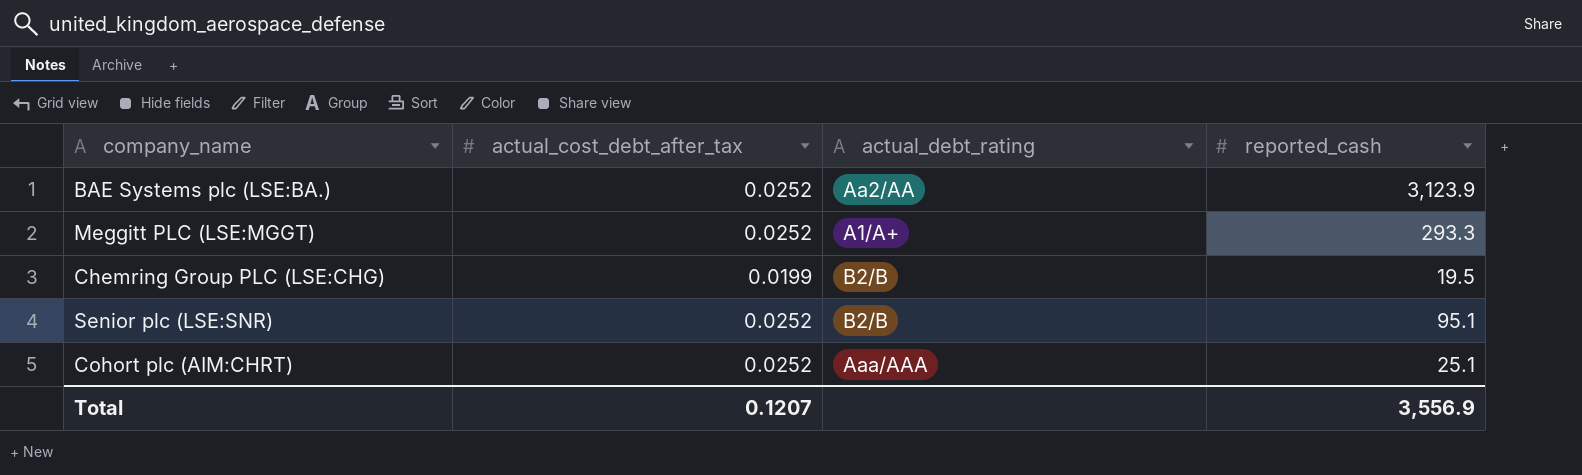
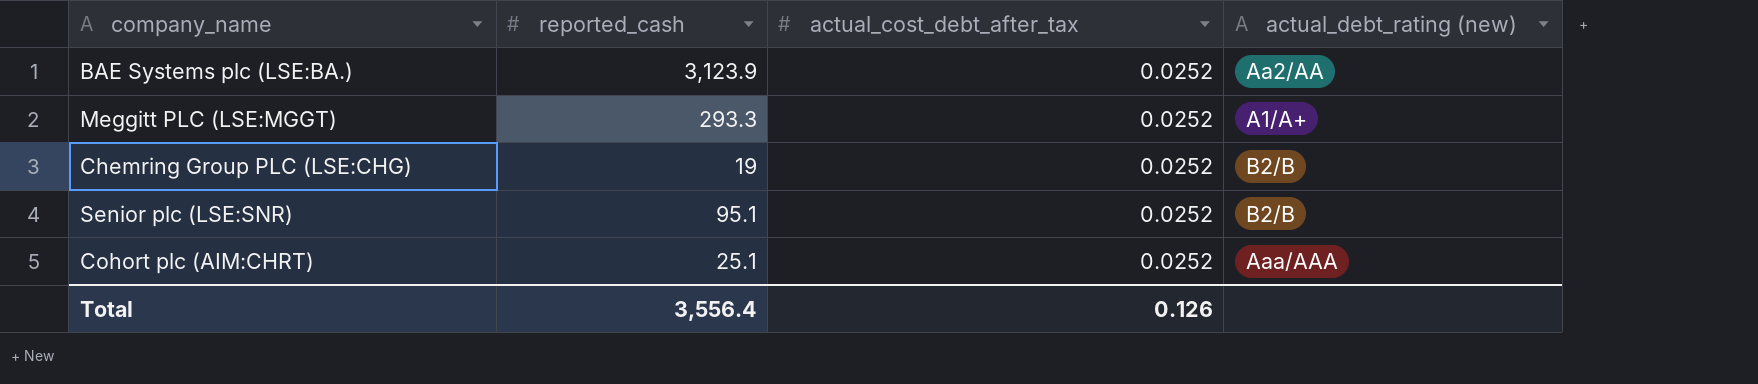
column reported_cash | position: 4 -> 2
column name: actual_debt_rating -> actual_debt_rating (new)
Chemring Group PLC (LSE:CHG) | reported_cash: 19.5 -> 19
Chemring Group PLC (LSE:CHG) | actual_cost_debt_after_tax: 0.0199 -> 0.0252
Total | reported_cash: 3,556.9 -> 3,556.4
Total | actual_cost_debt_after_tax: 0.1207 -> 0.126

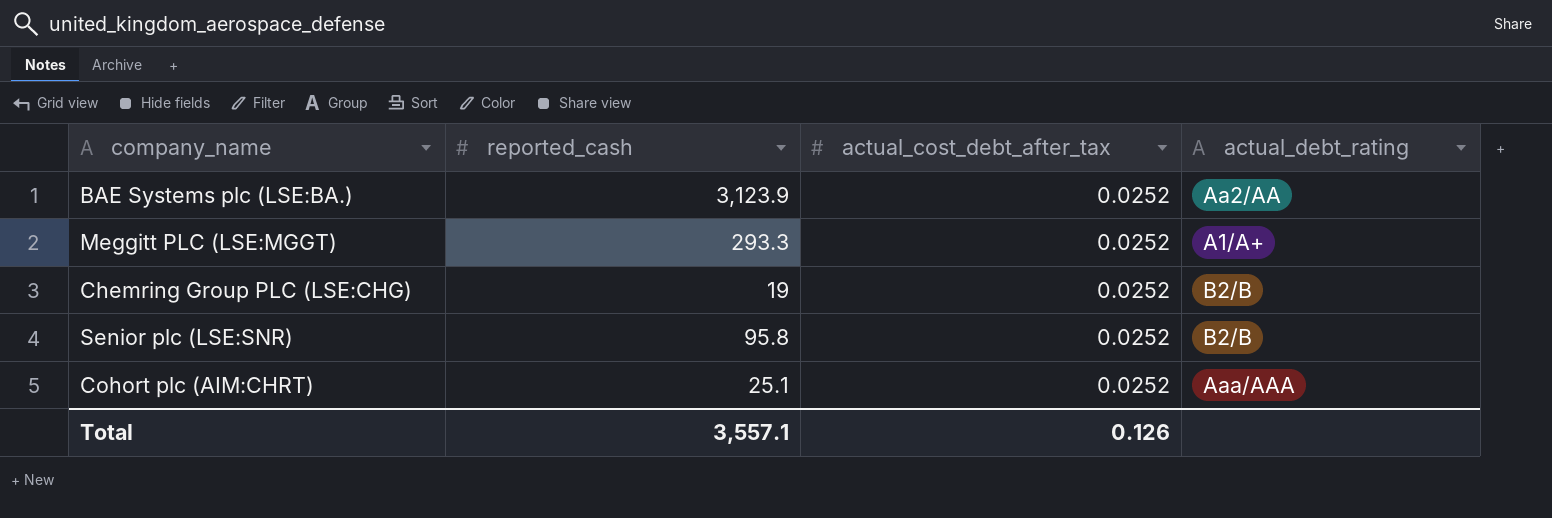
column name: actual_debt_rating (new) -> actual_debt_rating
Senior plc (LSE:SNR) | reported_cash: 95.1 -> 95.8
Total | reported_cash: 3,556.4 -> 3,557.1

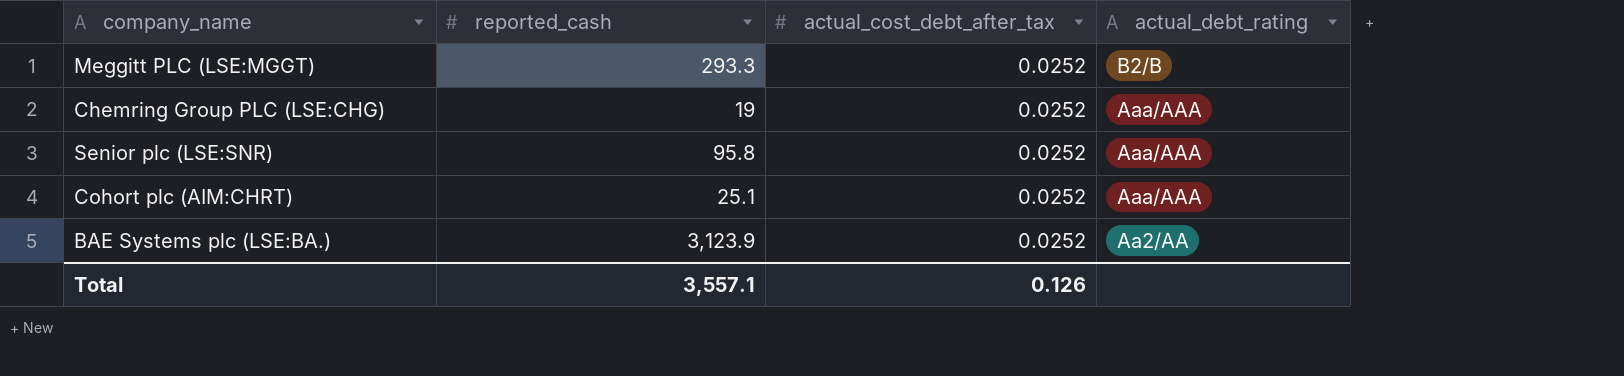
row order: none -> actual_debt_rating descending
Meggitt PLC (LSE:MGGT) | actual_debt_rating: A1/A+ -> B2/B
Chemring Group PLC (LSE:CHG) | actual_debt_rating: B2/B -> Aaa/AAA
Senior plc (LSE:SNR) | actual_debt_rating: B2/B -> Aaa/AAA

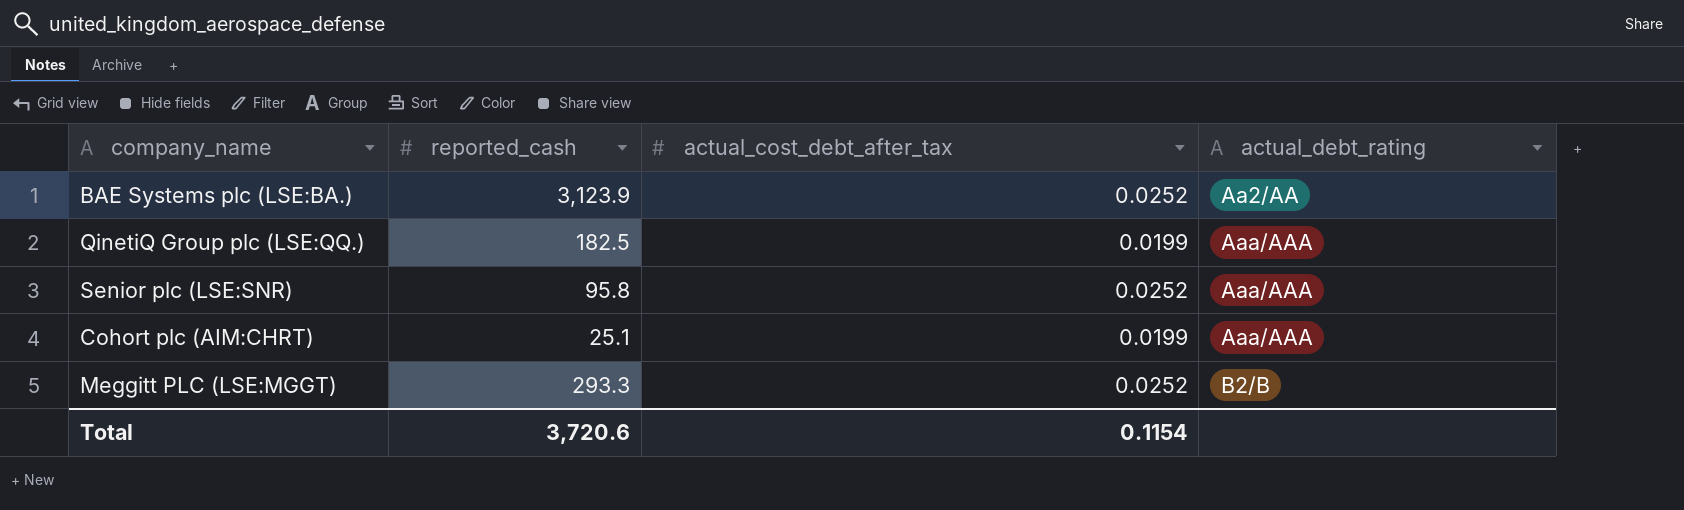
row order: actual_debt_rating descending -> actual_debt_rating ascending
row Chemring Group PLC (LSE:CHG): 19 | 0.0252 | Aaa/AAA -> none
row QinetiQ Group plc (LSE:QQ.): none -> 182.5 | 0.0199 | Aaa/AAA
Cohort plc (AIM:CHRT) | actual_cost_debt_after_tax: 0.0252 -> 0.0199
Total | reported_cash: 3,557.1 -> 3,720.6
Total | actual_cost_debt_after_tax: 0.126 -> 0.1154

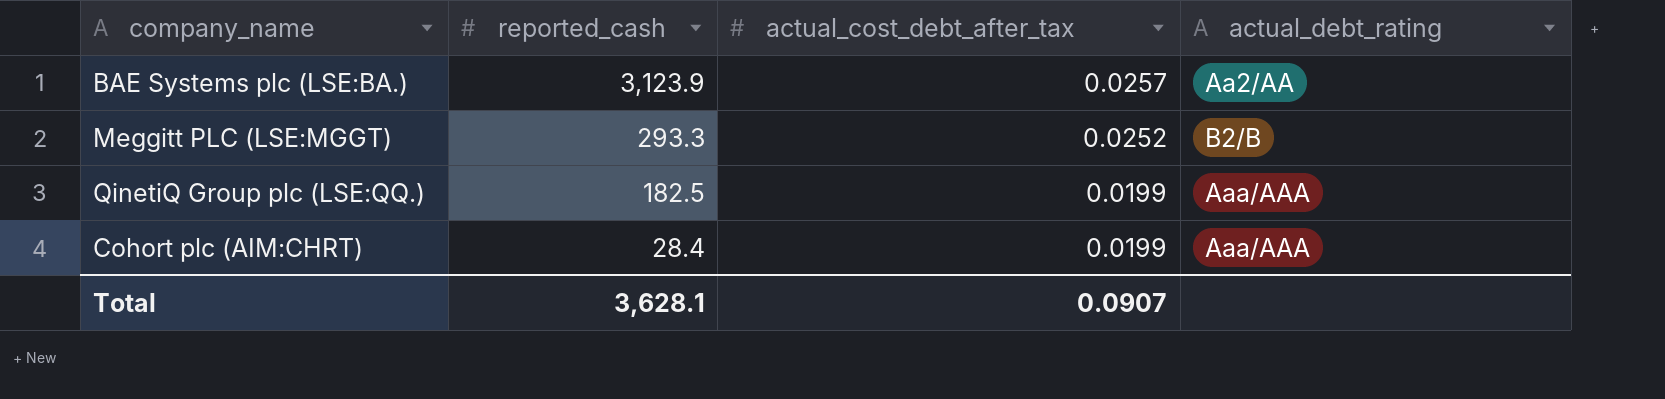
row order: actual_debt_rating ascending -> reported_cash descending
row Senior plc (LSE:SNR): 95.8 | 0.0252 | Aaa/AAA -> none
BAE Systems plc (LSE:BA.) | actual_cost_debt_after_tax: 0.0252 -> 0.0257
Cohort plc (AIM:CHRT) | reported_cash: 25.1 -> 28.4
Total | reported_cash: 3,720.6 -> 3,628.1
Total | actual_cost_debt_after_tax: 0.1154 -> 0.0907

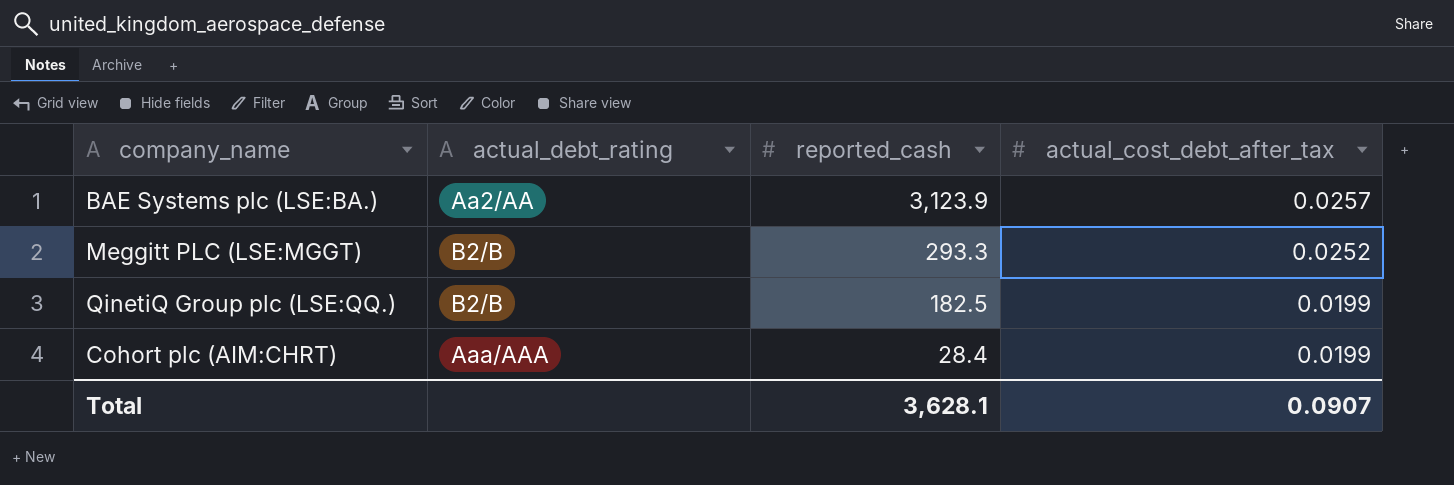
column actual_debt_rating | position: 4 -> 2
QinetiQ Group plc (LSE:QQ.) | actual_debt_rating: Aaa/AAA -> B2/B

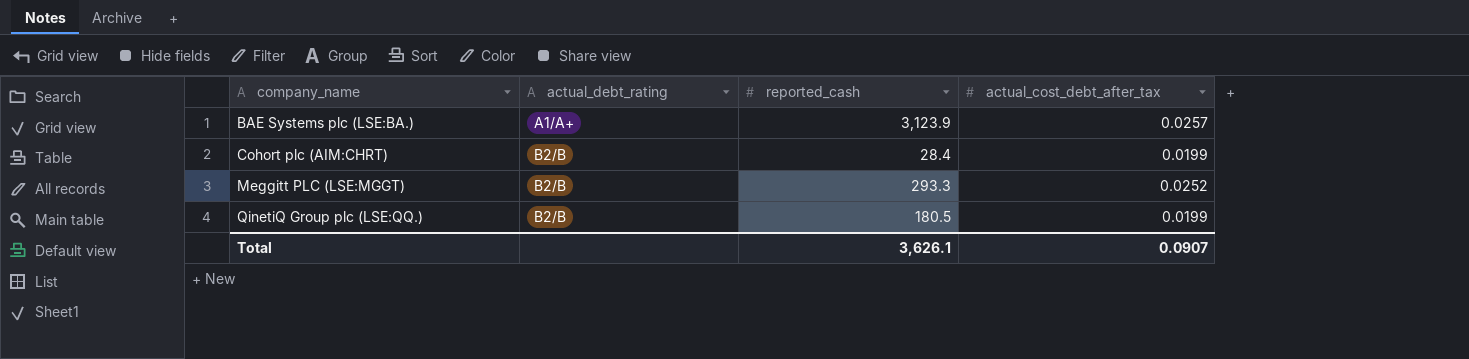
row order: reported_cash descending -> company_name ascending
BAE Systems plc (LSE:BA.) | actual_debt_rating: Aa2/AA -> A1/A+
Cohort plc (AIM:CHRT) | actual_debt_rating: Aaa/AAA -> B2/B
QinetiQ Group plc (LSE:QQ.) | reported_cash: 182.5 -> 180.5
Total | reported_cash: 3,628.1 -> 3,626.1

